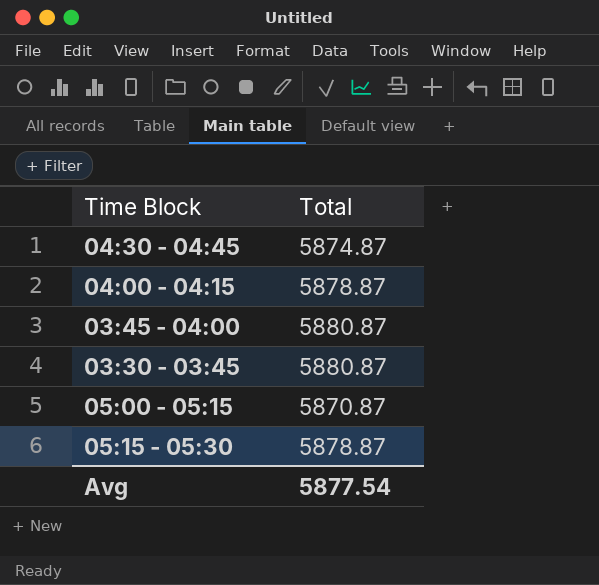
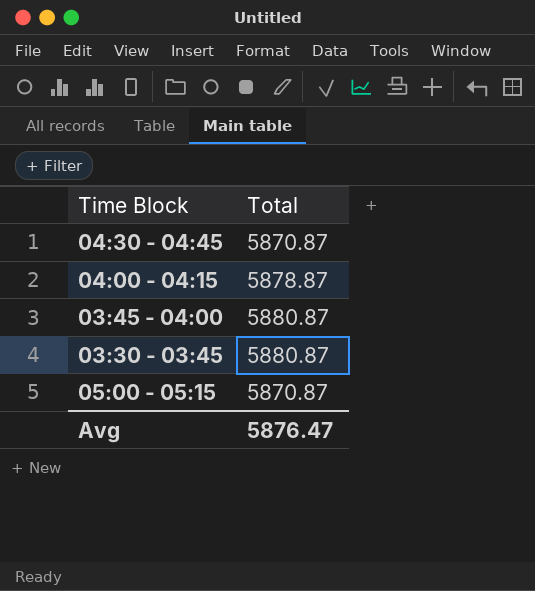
row 05:15 - 05:30: 5878.87 -> none
04:30 - 04:45 | Total: 5874.87 -> 5870.87
Avg | Total: 5877.54 -> 5876.47

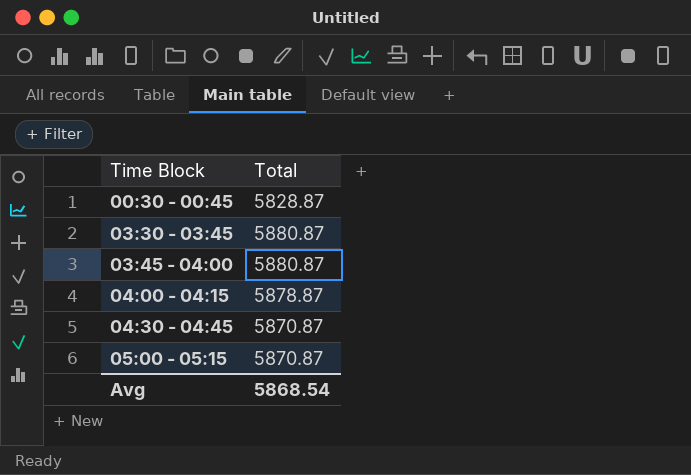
row order: none -> Time Block ascending
row 00:30 - 00:45: none -> 5828.87
Avg | Total: 5876.47 -> 5868.54

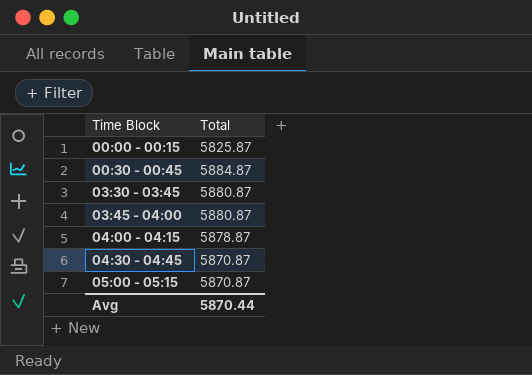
row 00:00 - 00:15: none -> 5825.87
00:30 - 00:45 | Total: 5828.87 -> 5884.87
Avg | Total: 5868.54 -> 5870.44

